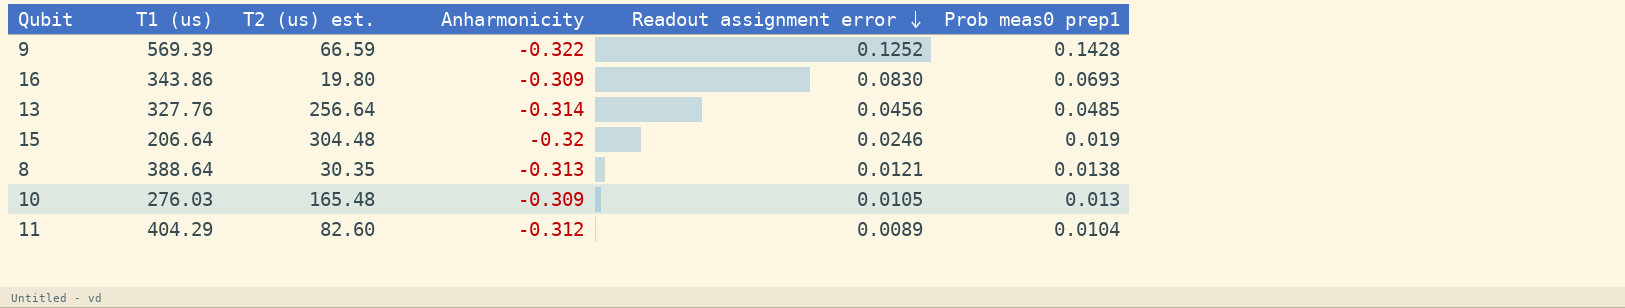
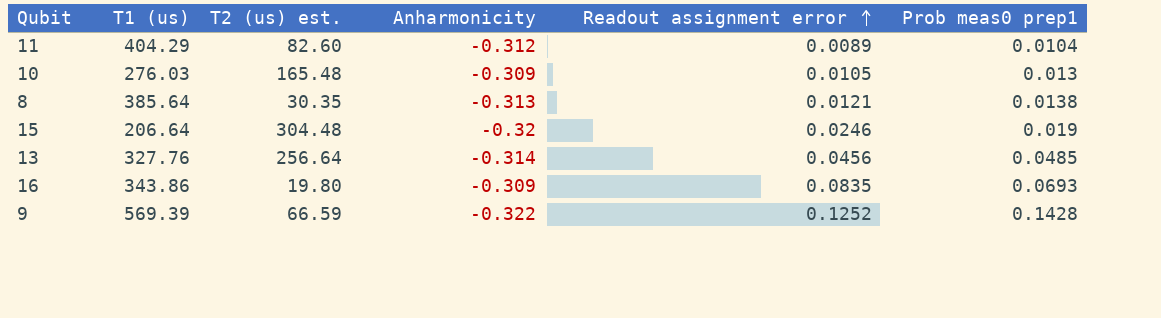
row order: Readout assignment error descending -> Readout assignment error ascending
8 | T1 (us): 388.64 -> 385.64
16 | Readout assignment error: 0.0830 -> 0.0835

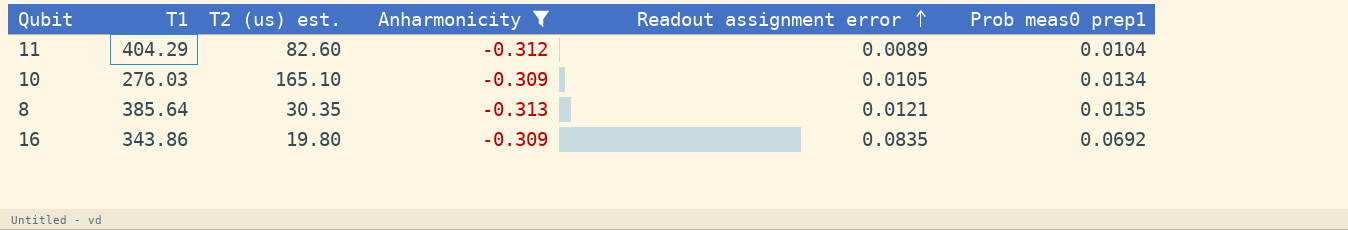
filter: none -> Anharmonicity >= -0.313
column name: T1 (us) -> T1
10 | T2 (us) est.: 165.48 -> 165.10
10 | Prob meas0 prep1: 0.013 -> 0.0134
8 | Prob meas0 prep1: 0.0138 -> 0.0135
16 | Prob meas0 prep1: 0.0693 -> 0.0692

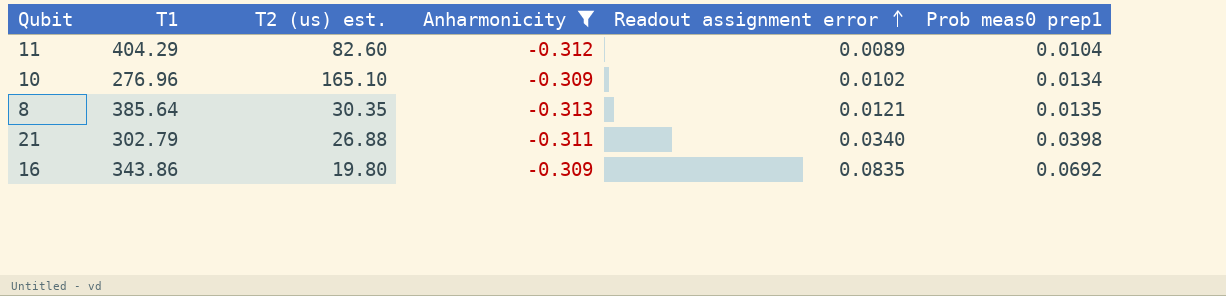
10 | T1: 276.03 -> 276.96
10 | Readout assignment error: 0.0105 -> 0.0102
row 21: none -> 302.79 | 26.88 | -0.311 | 0.0340 | 0.0398

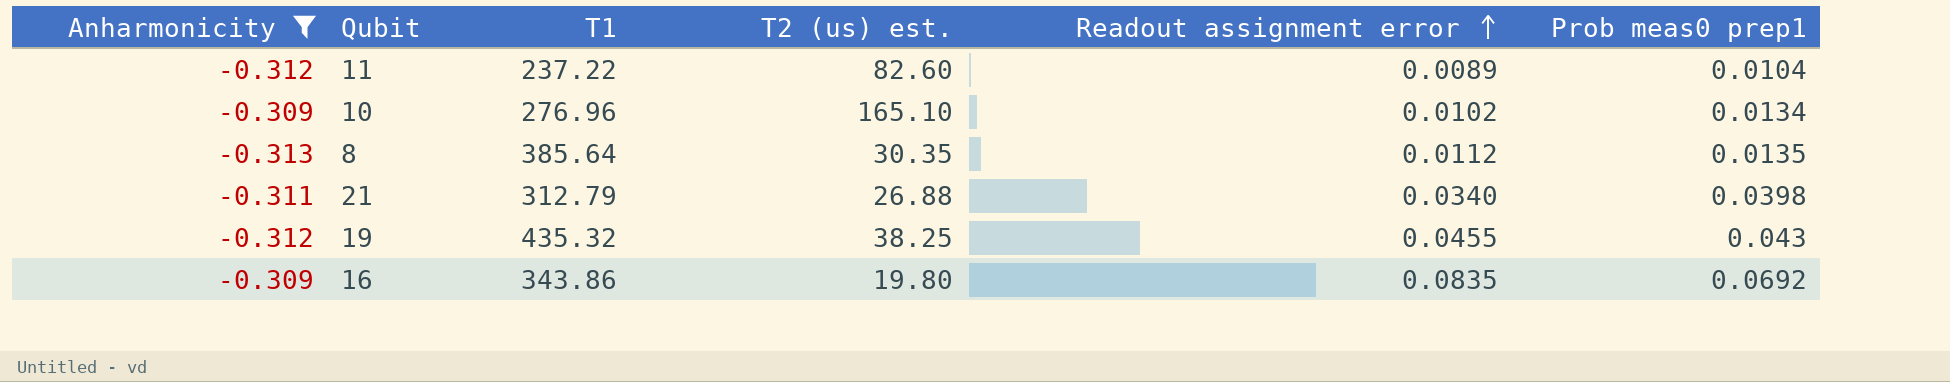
column Anharmonicity | position: 4 -> 1
11 | T1: 404.29 -> 237.22
8 | Readout assignment error: 0.0121 -> 0.0112
21 | T1: 302.79 -> 312.79
row 19: none -> -0.312 | 435.32 | 38.25 | 0.0455 | 0.043

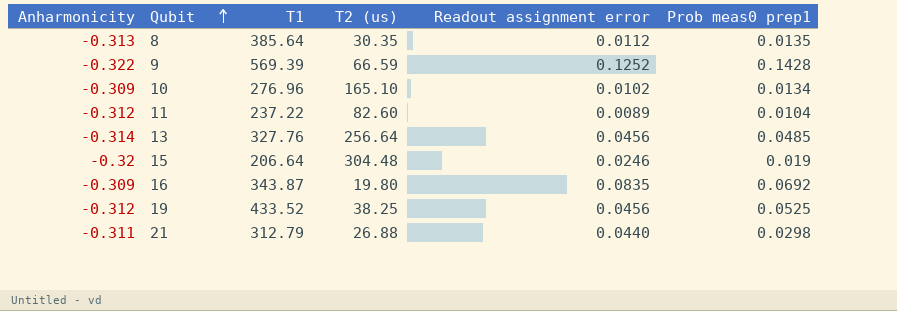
filter: Anharmonicity >= -0.313 -> none
row order: Readout assignment error ascending -> Qubit ascending
column name: T2 (us) est. -> T2 (us)
16 | T1: 343.86 -> 343.87
19 | T1: 435.32 -> 433.52
19 | Readout assignment error: 0.0455 -> 0.0456
19 | Prob meas0 prep1: 0.043 -> 0.0525
21 | Readout assignment error: 0.0340 -> 0.0440
21 | Prob meas0 prep1: 0.0398 -> 0.0298

